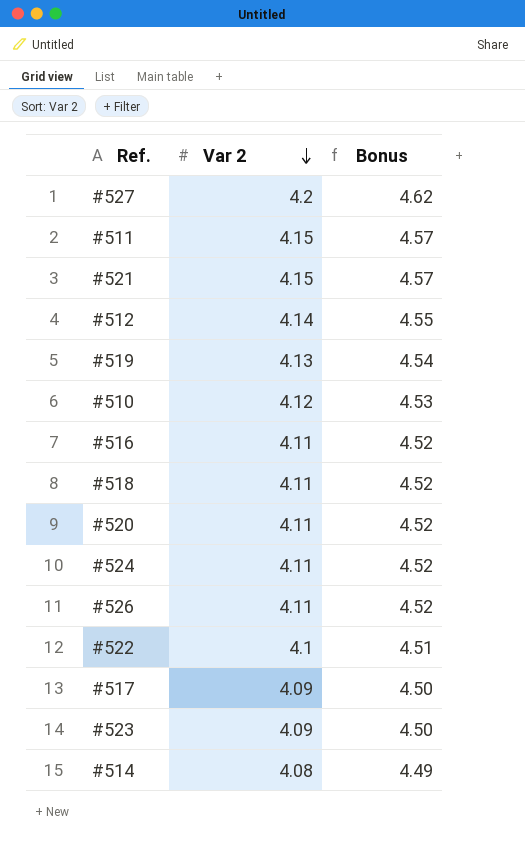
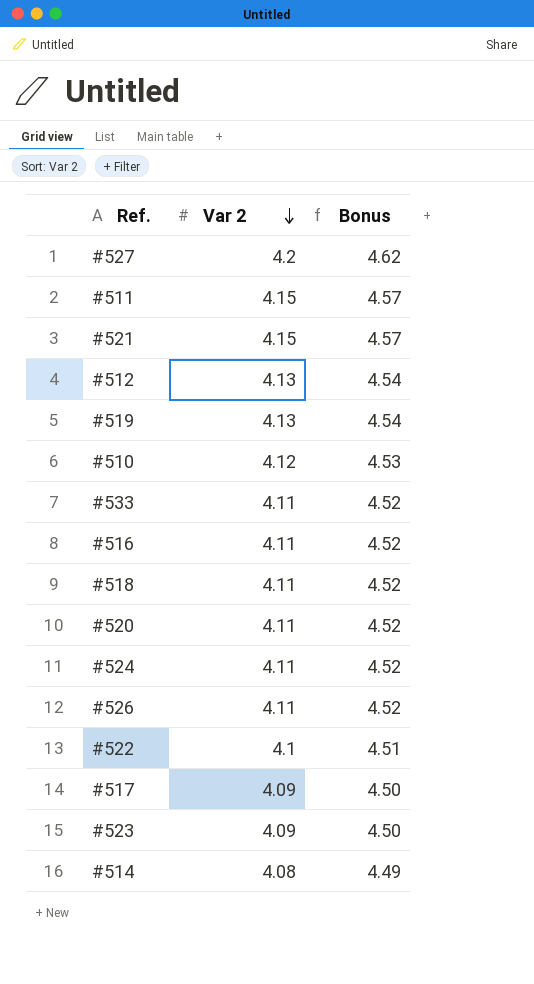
#512 | Var 2: 4.14 -> 4.13
#512 | Bonus: 4.55 -> 4.54
row #533: none -> 4.11 | 4.52

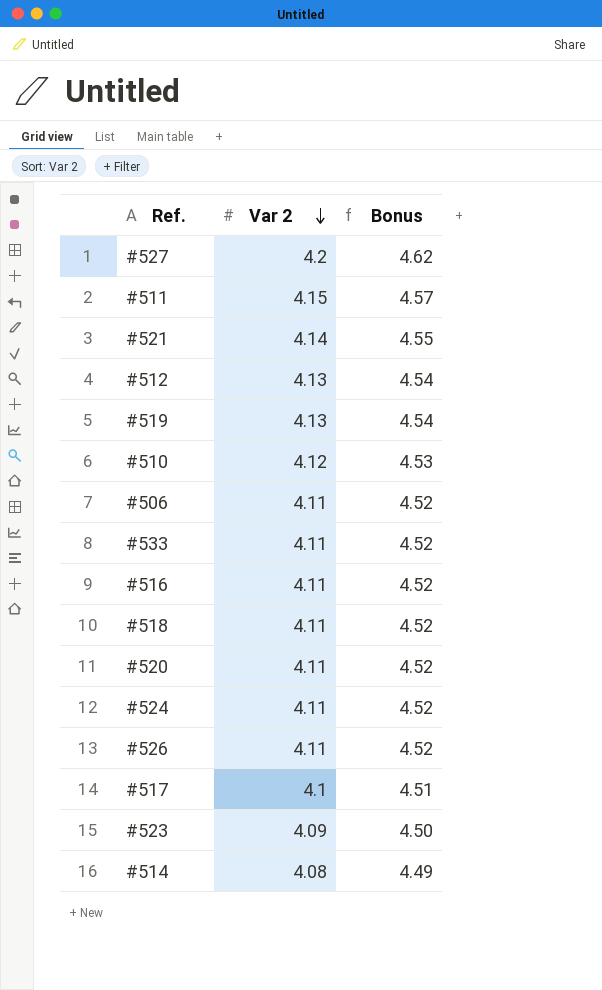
row #522: 4.1 | 4.51 -> none
#521 | Var 2: 4.15 -> 4.14
#521 | Bonus: 4.57 -> 4.55
row #506: none -> 4.11 | 4.52
#517 | Var 2: 4.09 -> 4.1
#517 | Bonus: 4.50 -> 4.51

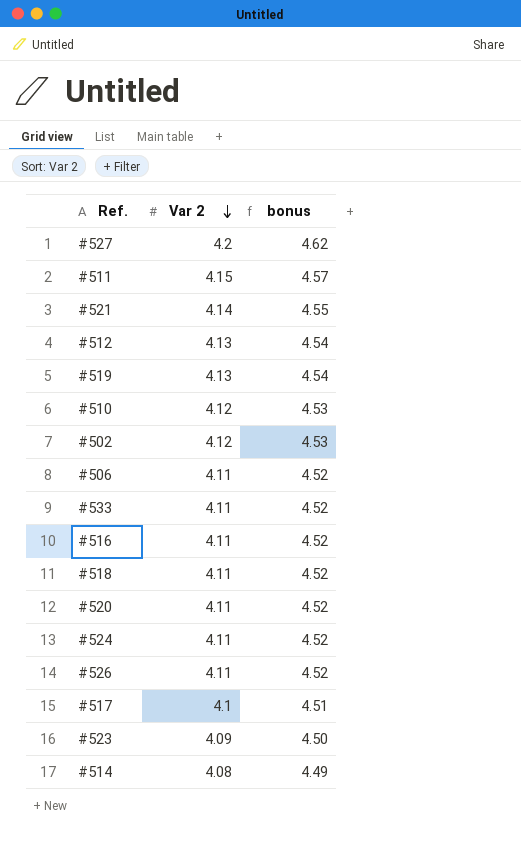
column name: Bonus -> bonus
row #502: none -> 4.12 | 4.53

